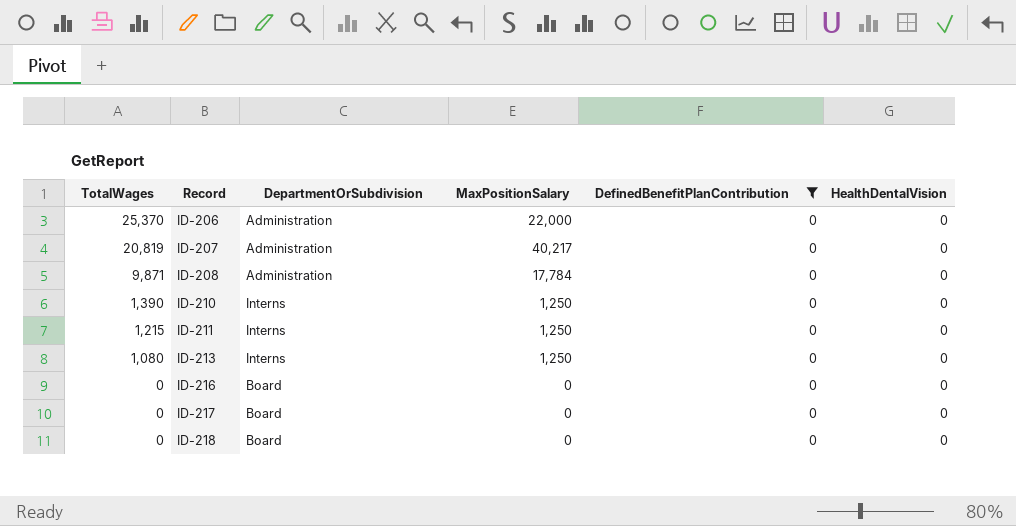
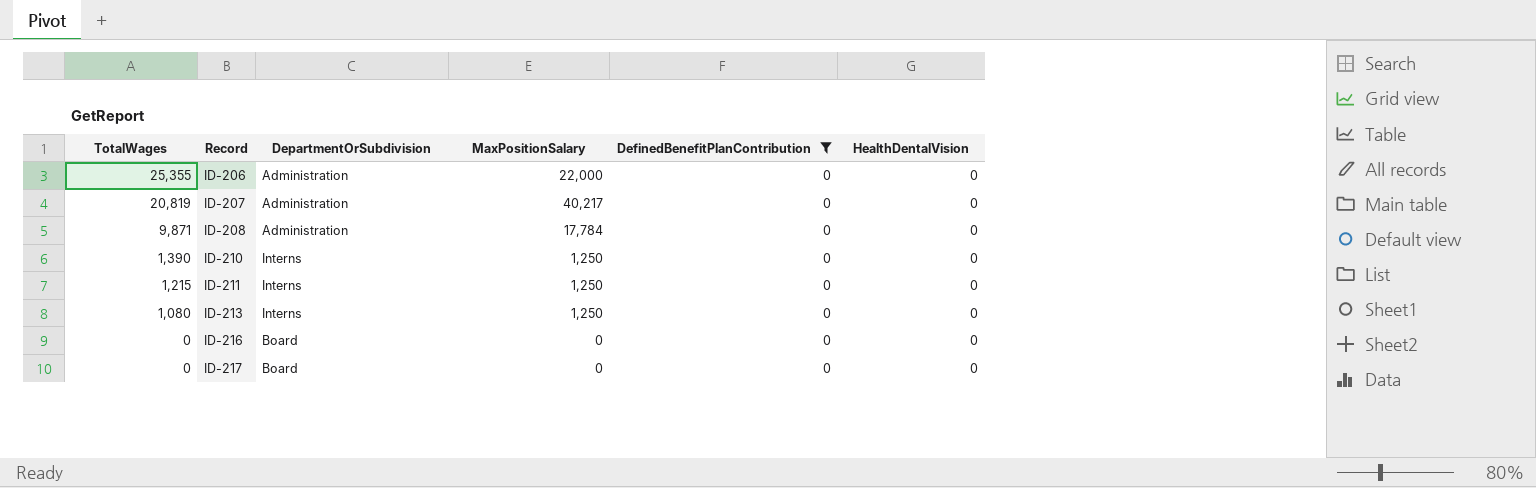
row ID-218: 0 | Board | 0 | 0 | 0 -> none
ID-206 | TotalWages: 25,370 -> 25,355

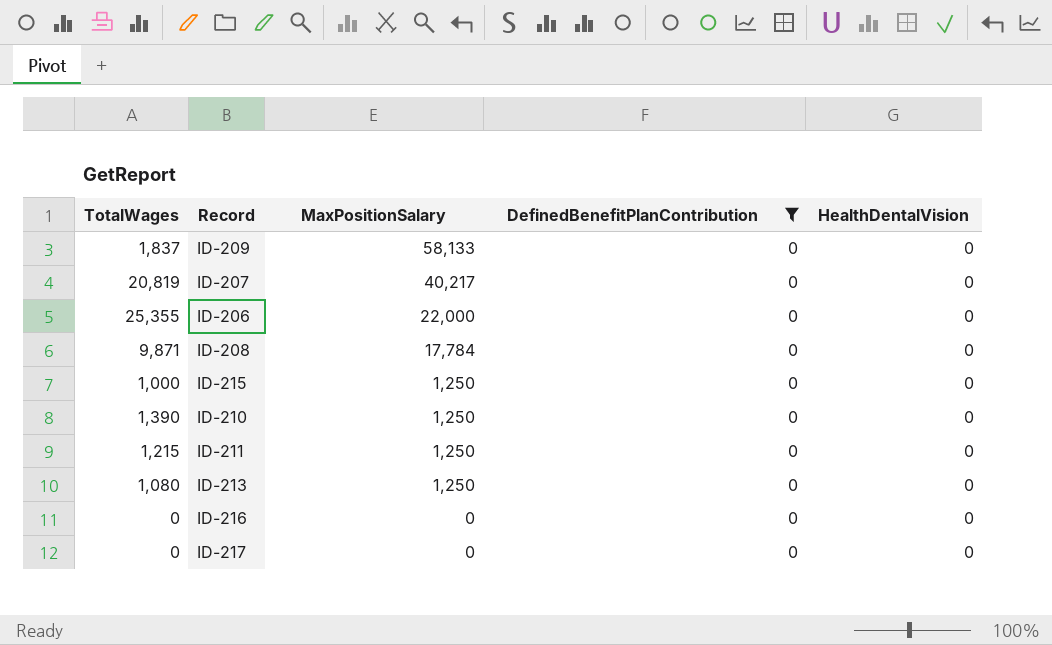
row order: TotalWages descending -> MaxPositionSalary descending
column DepartmentOrSubdivision | position: 3 -> none
row ID-209: none -> 1,837 | 58,133 | 0 | 0
row ID-215: none -> 1,000 | 1,250 | 0 | 0

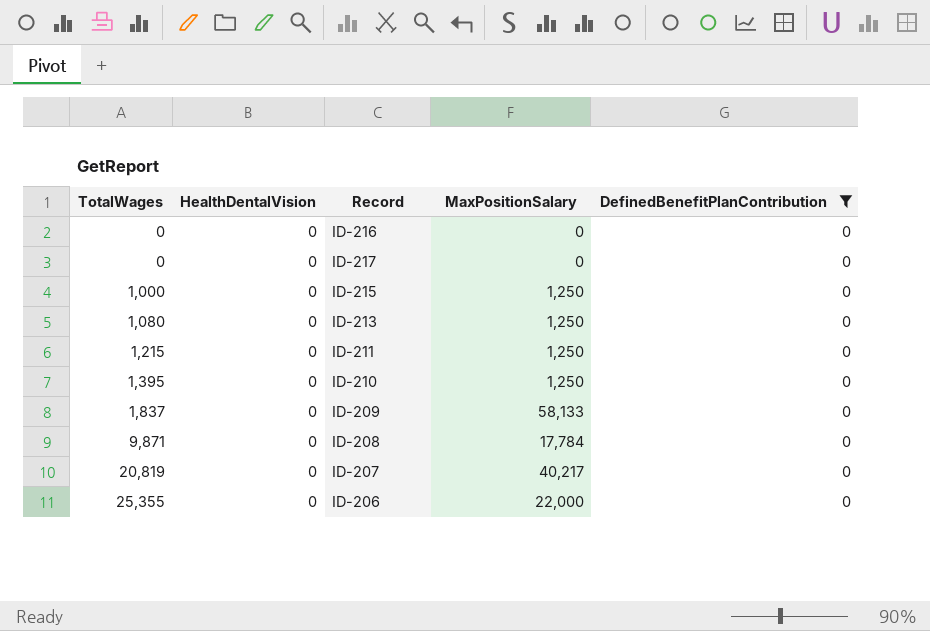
row order: MaxPositionSalary descending -> TotalWages ascending
column HealthDentalVision | position: 5 -> 2
ID-210 | TotalWages: 1,390 -> 1,395

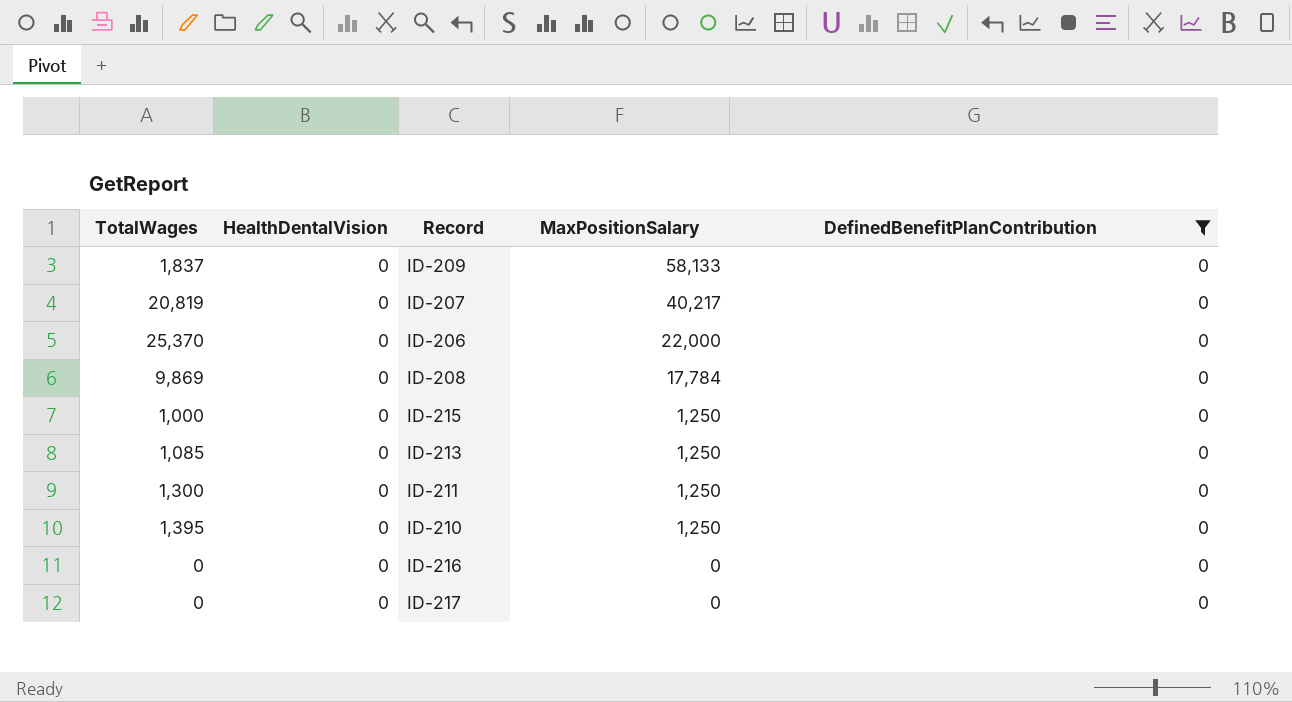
row order: TotalWages ascending -> MaxPositionSalary descending
ID-206 | TotalWages: 25,355 -> 25,370
ID-208 | TotalWages: 9,871 -> 9,869
ID-213 | TotalWages: 1,080 -> 1,085
ID-211 | TotalWages: 1,215 -> 1,300

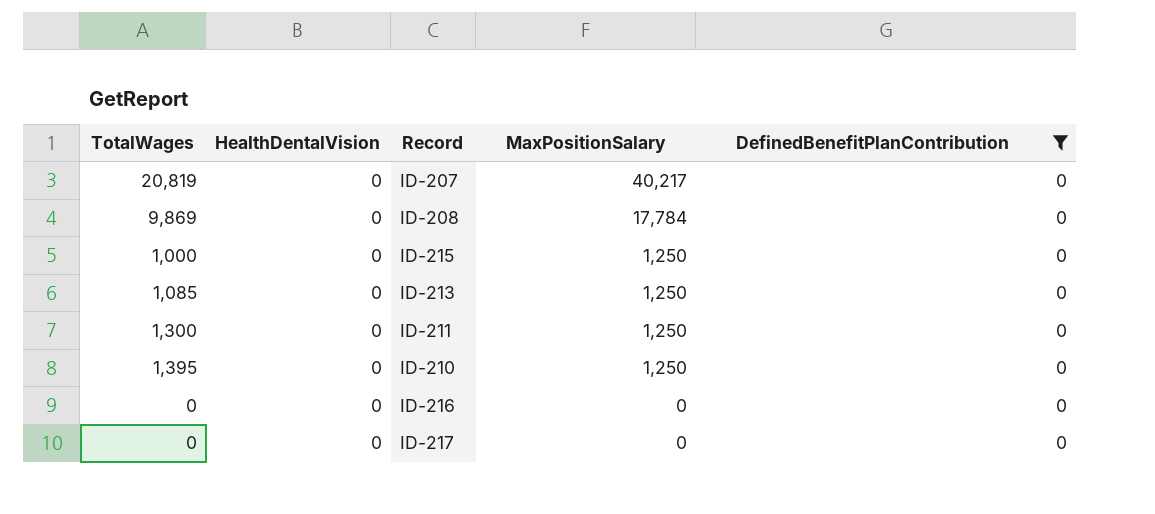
row ID-209: 1,837 | 0 | 58,133 | 0 -> none
row ID-206: 25,370 | 0 | 22,000 | 0 -> none

